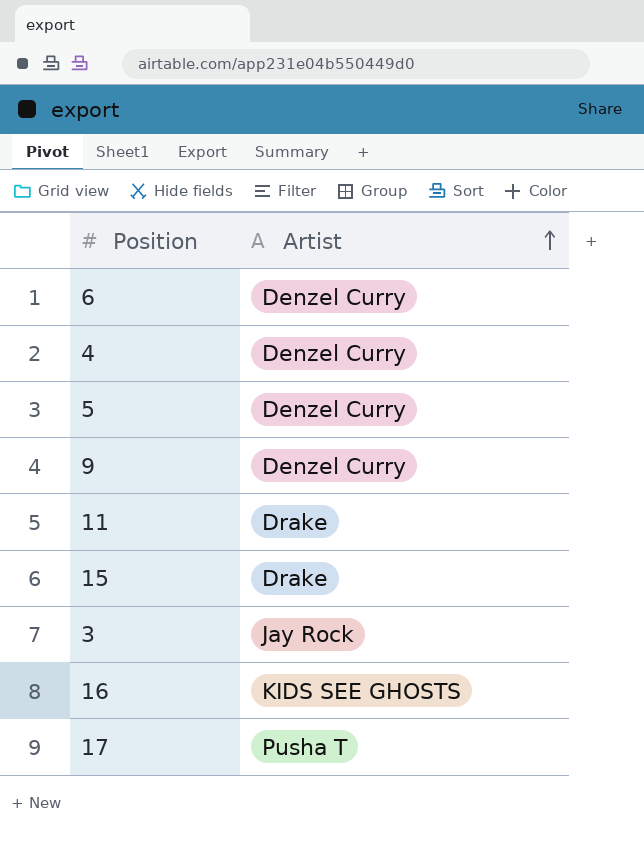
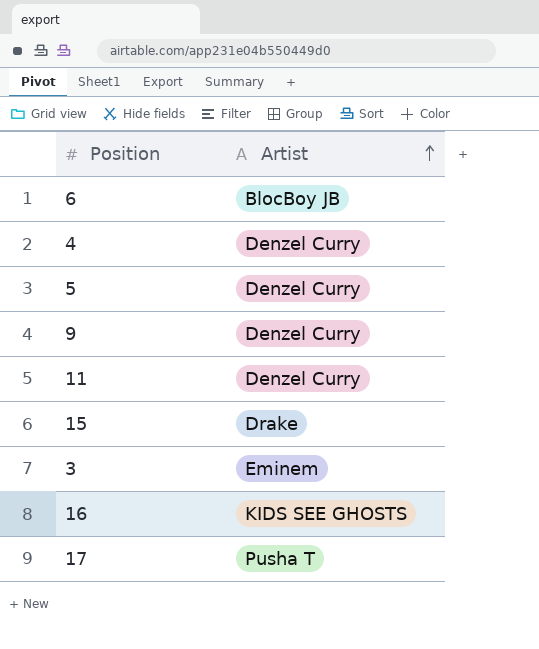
6 | Artist: Denzel Curry -> BlocBoy JB
11 | Artist: Drake -> Denzel Curry
3 | Artist: Jay Rock -> Eminem

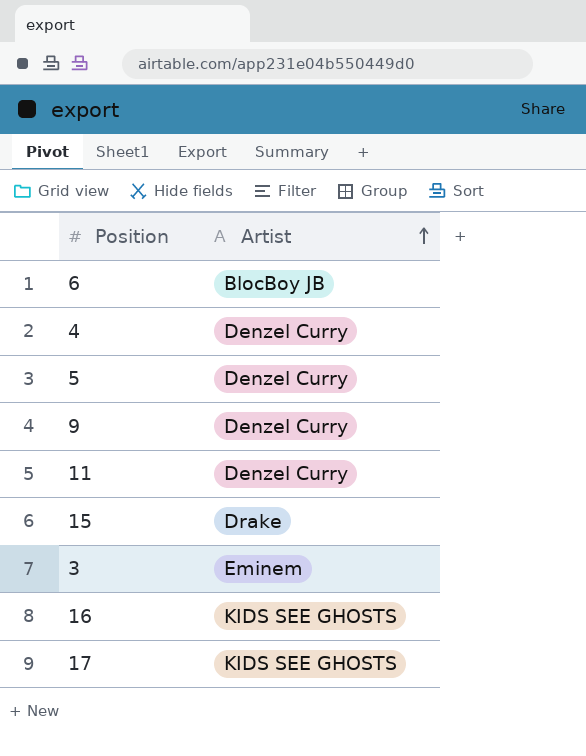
17 | Artist: Pusha T -> KIDS SEE GHOSTS

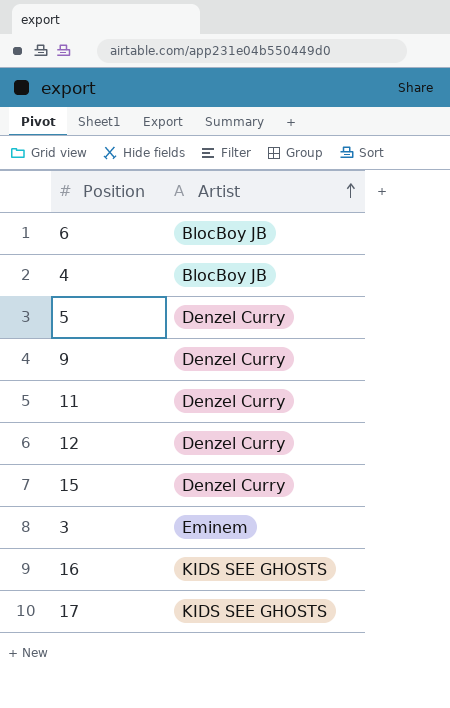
4 | Artist: Denzel Curry -> BlocBoy JB
row 12: none -> Denzel Curry
15 | Artist: Drake -> Denzel Curry

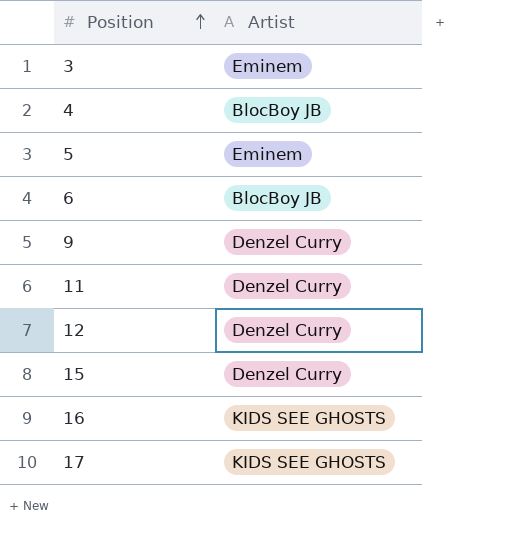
row order: Artist ascending -> Position ascending
5 | Artist: Denzel Curry -> Eminem

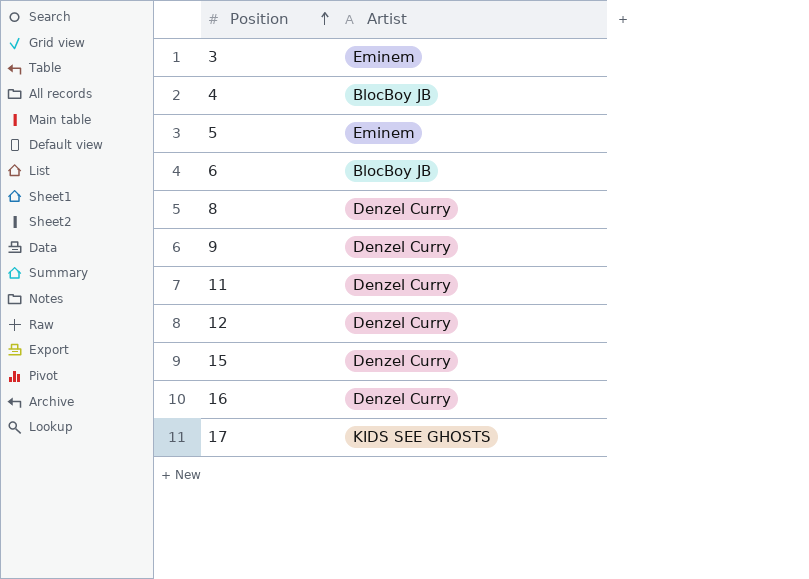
row 8: none -> Denzel Curry
16 | Artist: KIDS SEE GHOSTS -> Denzel Curry

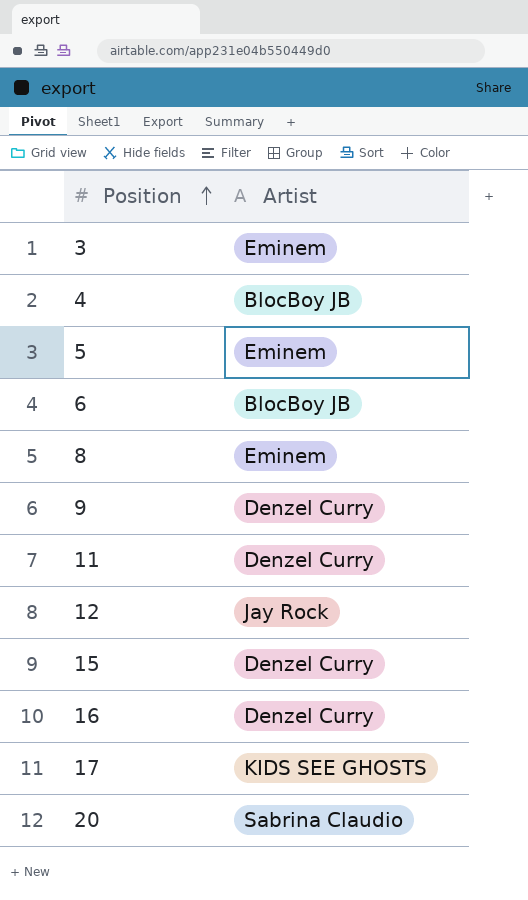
8 | Artist: Denzel Curry -> Eminem
12 | Artist: Denzel Curry -> Jay Rock
row 20: none -> Sabrina Claudio

